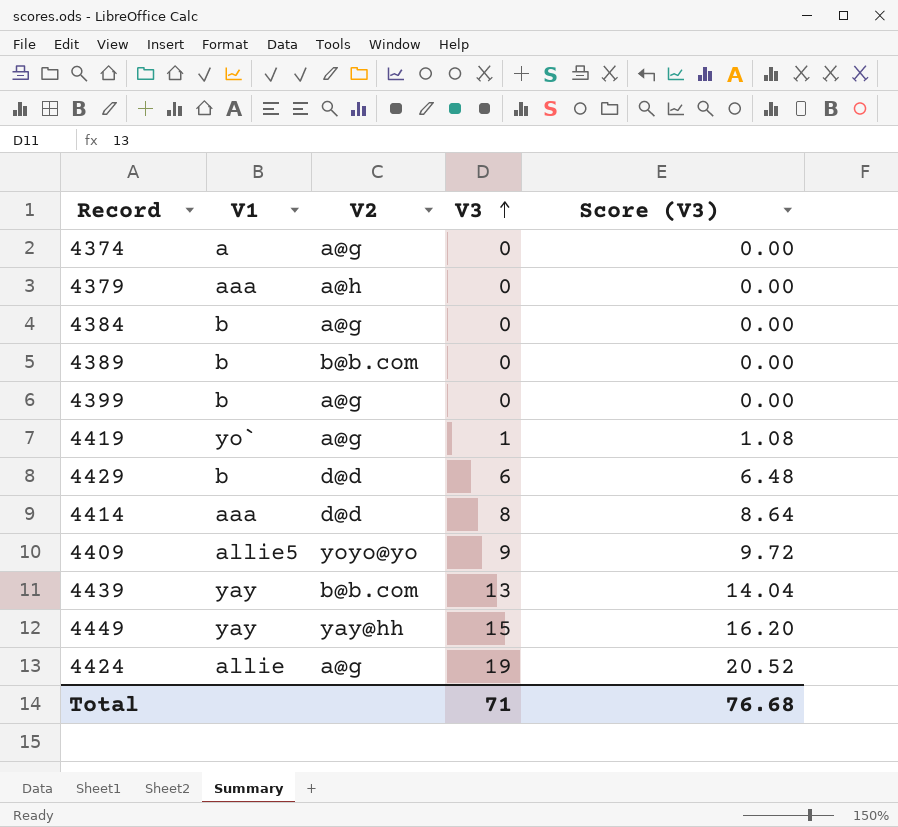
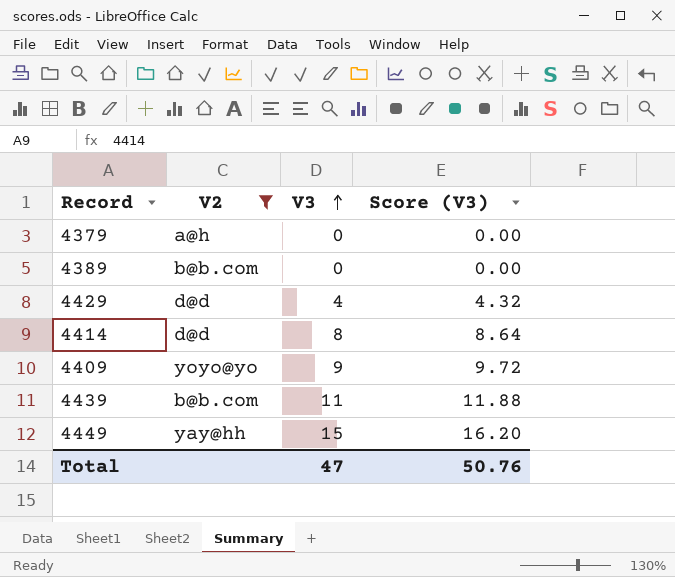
filter: none -> V2 != a@g
column V1 | position: 2 -> none
4429 | V3: 6 -> 4
4429 | Score (V3): 6.48 -> 4.32
4439 | V3: 13 -> 11
4439 | Score (V3): 14.04 -> 11.88
Total | V3: 71 -> 47
Total | Score (V3): 76.68 -> 50.76

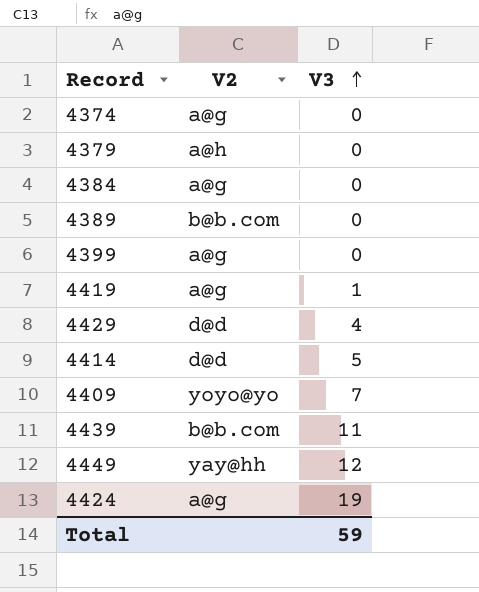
filter: V2 != a@g -> none
column Score (V3) | formula: [V3] * 1.08 -> none
4414 | V3: 8 -> 5
4409 | V3: 9 -> 7
4449 | V3: 15 -> 12
Total | V3: 47 -> 59

